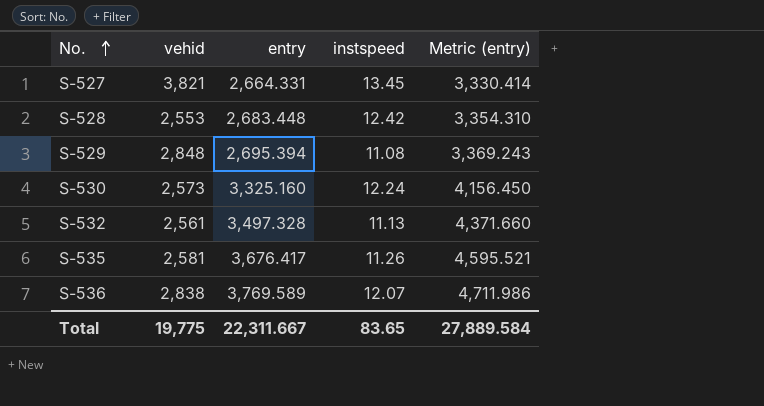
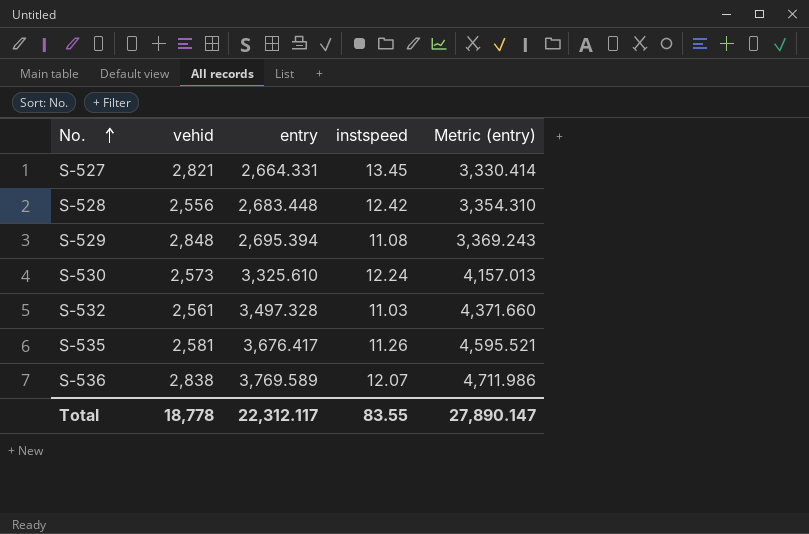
S-527 | vehid: 3,821 -> 2,821
S-528 | vehid: 2,553 -> 2,556
S-530 | entry: 3,325.160 -> 3,325.610
S-530 | Metric (entry): 4,156.450 -> 4,157.013
S-532 | instspeed: 11.13 -> 11.03
Total | vehid: 19,775 -> 18,778
Total | entry: 22,311.667 -> 22,312.117
Total | instspeed: 83.65 -> 83.55
Total | Metric (entry): 27,889.584 -> 27,890.147

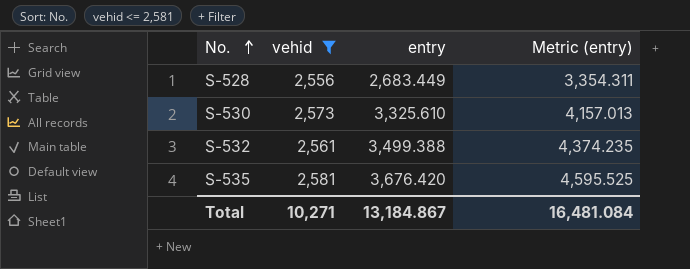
filter: none -> vehid <= 2,581
column instspeed | position: 4 -> none
S-528 | entry: 2,683.448 -> 2,683.449
S-528 | Metric (entry): 3,354.310 -> 3,354.311
S-532 | entry: 3,497.328 -> 3,499.388
S-532 | Metric (entry): 4,371.660 -> 4,374.235
S-535 | entry: 3,676.417 -> 3,676.420
S-535 | Metric (entry): 4,595.521 -> 4,595.525
Total | vehid: 18,778 -> 10,271
Total | entry: 22,312.117 -> 13,184.867
Total | Metric (entry): 27,890.147 -> 16,481.084

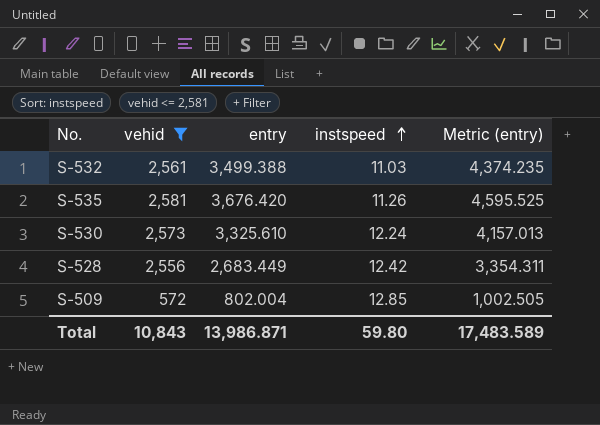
row order: No. ascending -> instspeed ascending
column instspeed | position: none -> 4
row S-509: none -> 572 | 802.004 | 12.85 | 1,002.505
Total | vehid: 10,271 -> 10,843
Total | entry: 13,184.867 -> 13,986.871
Total | Metric (entry): 16,481.084 -> 17,483.589

